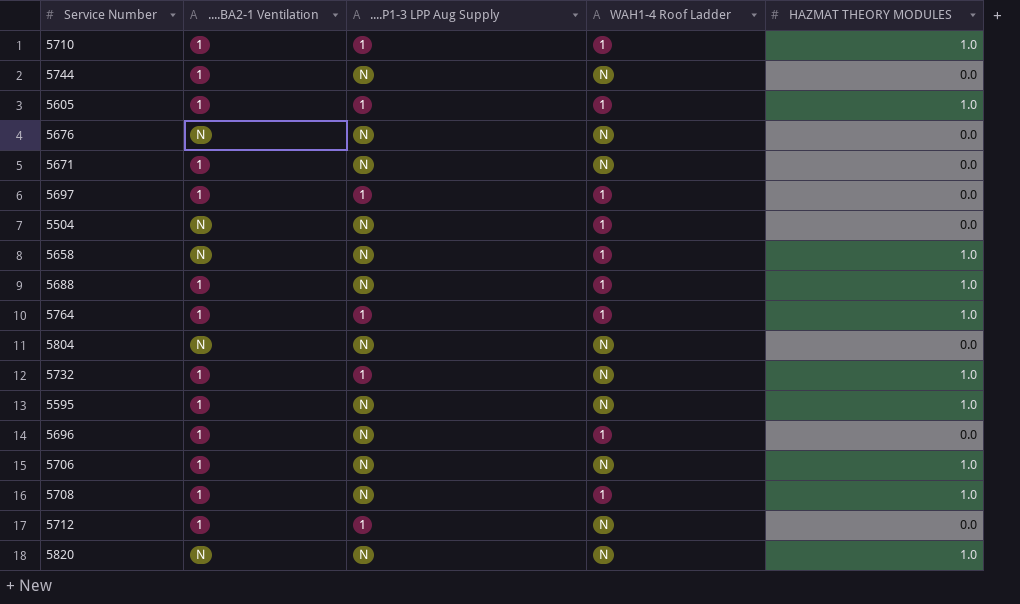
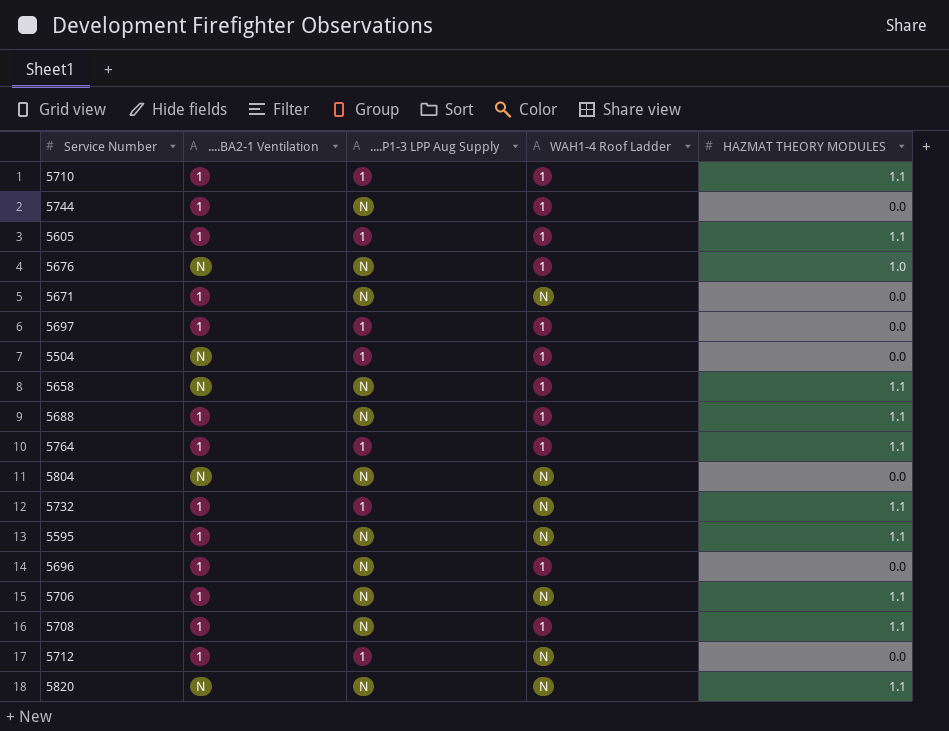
5710 | HAZMAT THEORY MODULES: 1.0 -> 1.1
5744 | WAH1-4 Roof Ladder: N -> 1
5605 | HAZMAT THEORY MODULES: 1.0 -> 1.1
5676 | WAH1-4 Roof Ladder: N -> 1
5676 | HAZMAT THEORY MODULES: 0.0 -> 1.0
5504 | ....P1-3 LPP Aug Supply: N -> 1
5658 | HAZMAT THEORY MODULES: 1.0 -> 1.1
5688 | HAZMAT THEORY MODULES: 1.0 -> 1.1
5764 | HAZMAT THEORY MODULES: 1.0 -> 1.1
5732 | HAZMAT THEORY MODULES: 1.0 -> 1.1
5595 | HAZMAT THEORY MODULES: 1.0 -> 1.1
5706 | HAZMAT THEORY MODULES: 1.0 -> 1.1
5708 | HAZMAT THEORY MODULES: 1.0 -> 1.1
5820 | HAZMAT THEORY MODULES: 1.0 -> 1.1

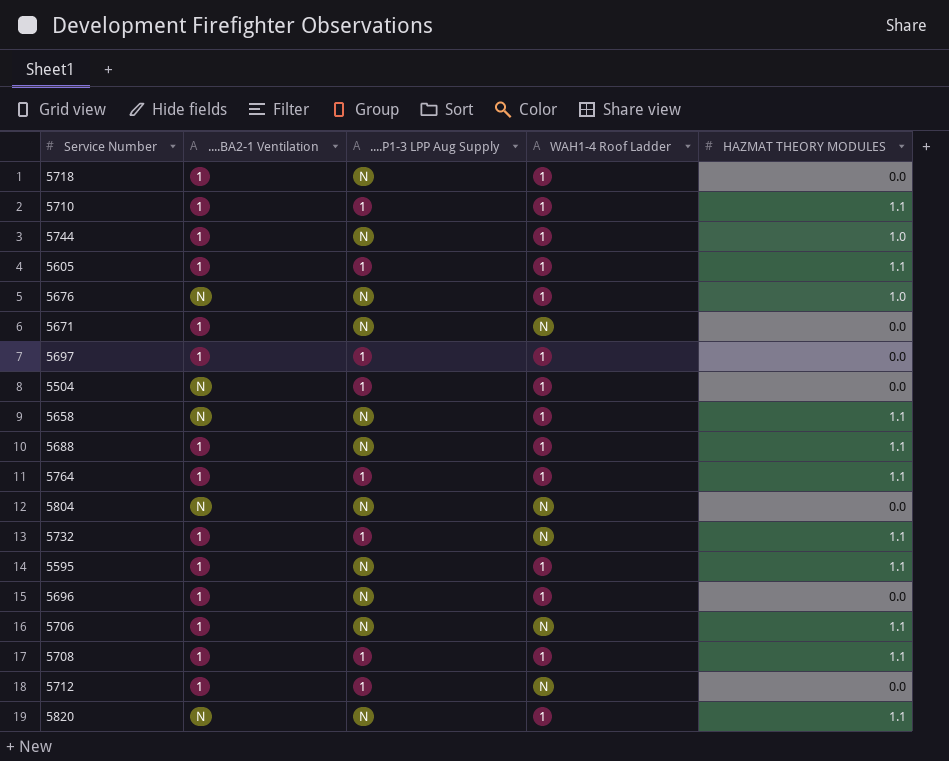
row 5718: none -> 1 | N | 1 | 0.0
5744 | HAZMAT THEORY MODULES: 0.0 -> 1.0
5595 | WAH1-4 Roof Ladder: N -> 1
5708 | ....P1-3 LPP Aug Supply: N -> 1
5820 | WAH1-4 Roof Ladder: N -> 1

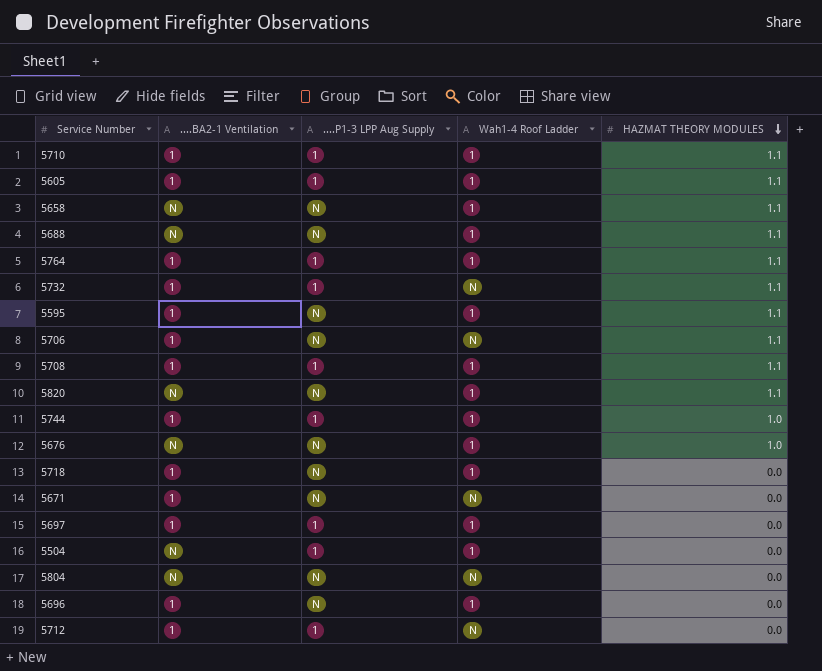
row order: none -> HAZMAT THEORY MODULES descending
column name: WAH1-4 Roof Ladder -> Wah1-4 Roof Ladder
5688 | ....BA2-1 Ventilation: 1 -> N
5744 | ....P1-3 LPP Aug Supply: N -> 1

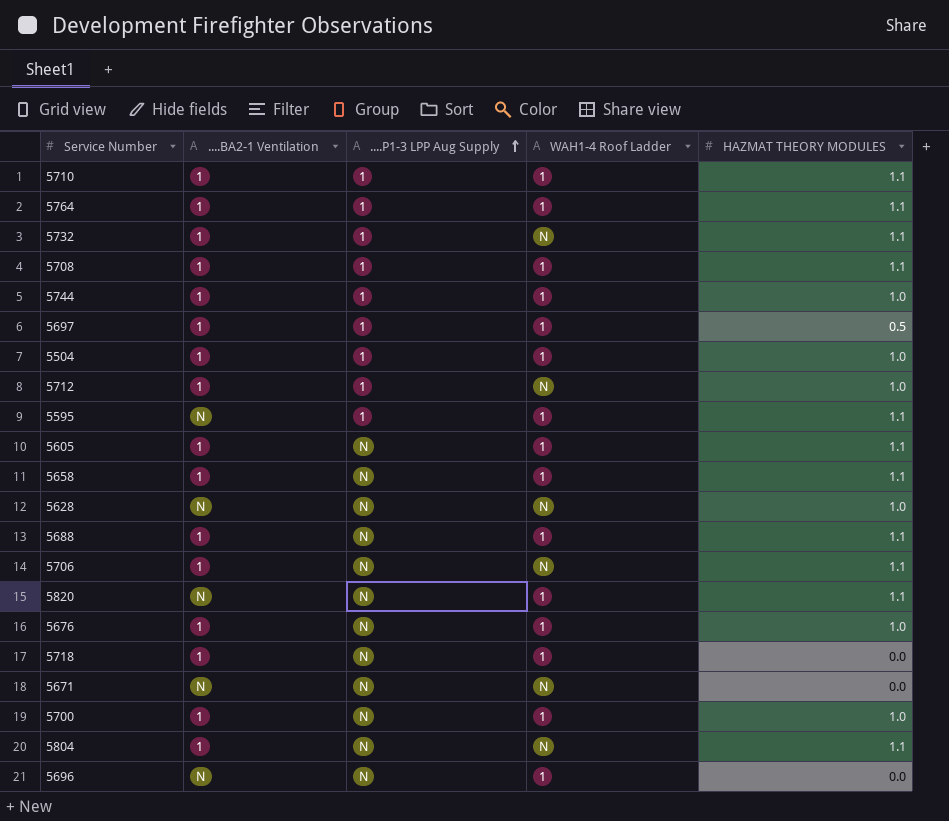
row order: HAZMAT THEORY MODULES descending -> ....P1-3 LPP Aug Supply ascending
column name: Wah1-4 Roof Ladder -> WAH1-4 Roof Ladder
5697 | HAZMAT THEORY MODULES: 0.0 -> 0.5
5504 | ....BA2-1 Ventilation: N -> 1
5504 | HAZMAT THEORY MODULES: 0.0 -> 1.0
5712 | HAZMAT THEORY MODULES: 0.0 -> 1.0
5595 | ....BA2-1 Ventilation: 1 -> N
5595 | ....P1-3 LPP Aug Supply: N -> 1
5605 | ....P1-3 LPP Aug Supply: 1 -> N
5658 | ....BA2-1 Ventilation: N -> 1
row 5628: none -> N | N | N | 1.0
5688 | ....BA2-1 Ventilation: N -> 1
5676 | ....BA2-1 Ventilation: N -> 1
5671 | ....BA2-1 Ventilation: 1 -> N
row 5700: none -> 1 | N | 1 | 1.0
5804 | ....BA2-1 Ventilation: N -> 1
5804 | HAZMAT THEORY MODULES: 0.0 -> 1.1
5696 | ....BA2-1 Ventilation: 1 -> N

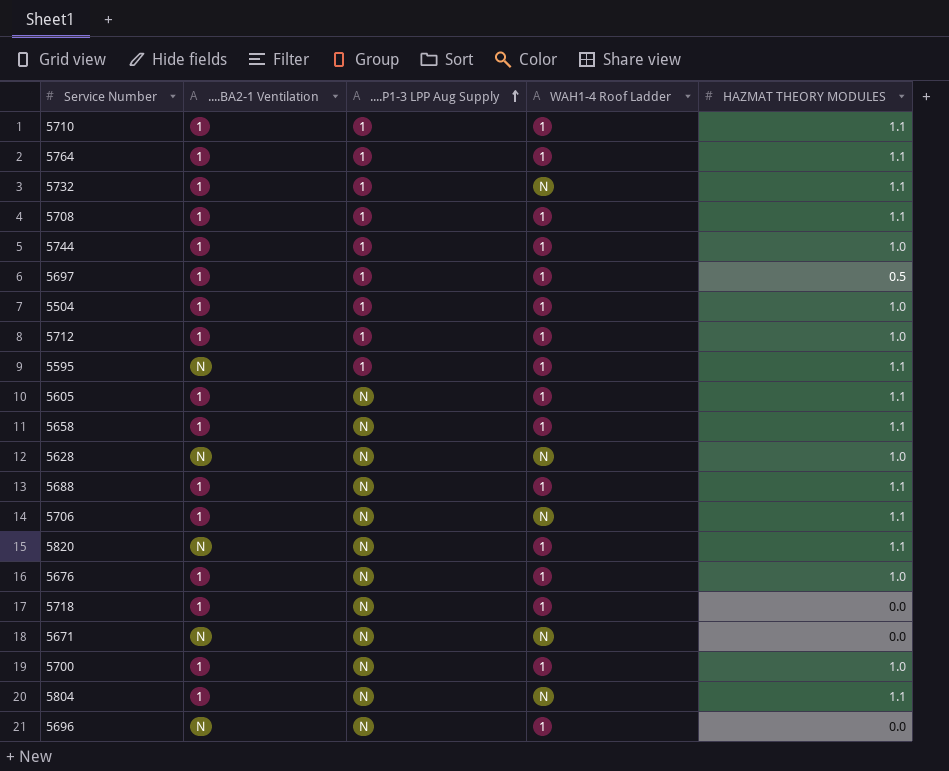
5712 | WAH1-4 Roof Ladder: N -> 1

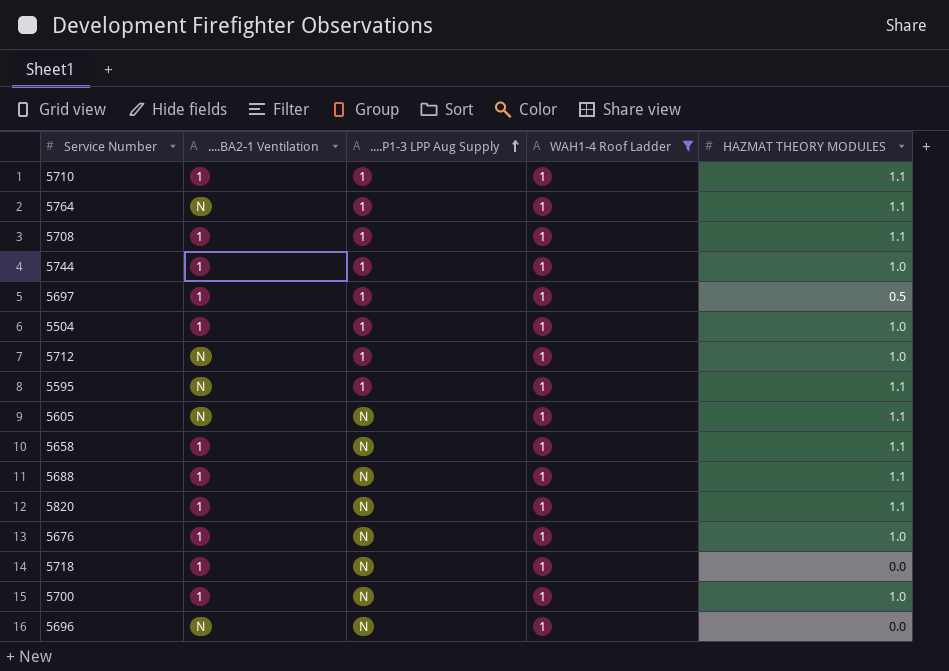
filter: none -> WAH1-4 Roof Ladder = 1
5764 | ....BA2-1 Ventilation: 1 -> N
5712 | ....BA2-1 Ventilation: 1 -> N
5605 | ....BA2-1 Ventilation: 1 -> N
5820 | ....BA2-1 Ventilation: N -> 1

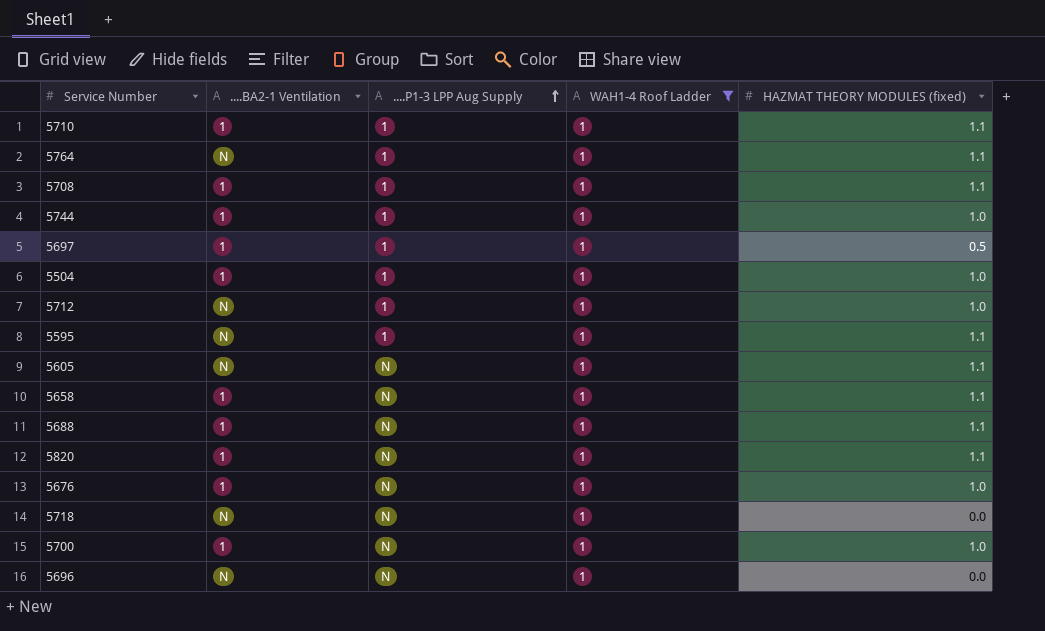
column name: HAZMAT THEORY MODULES -> HAZMAT THEORY MODULES (fixed)
5718 | ....BA2-1 Ventilation: 1 -> N

